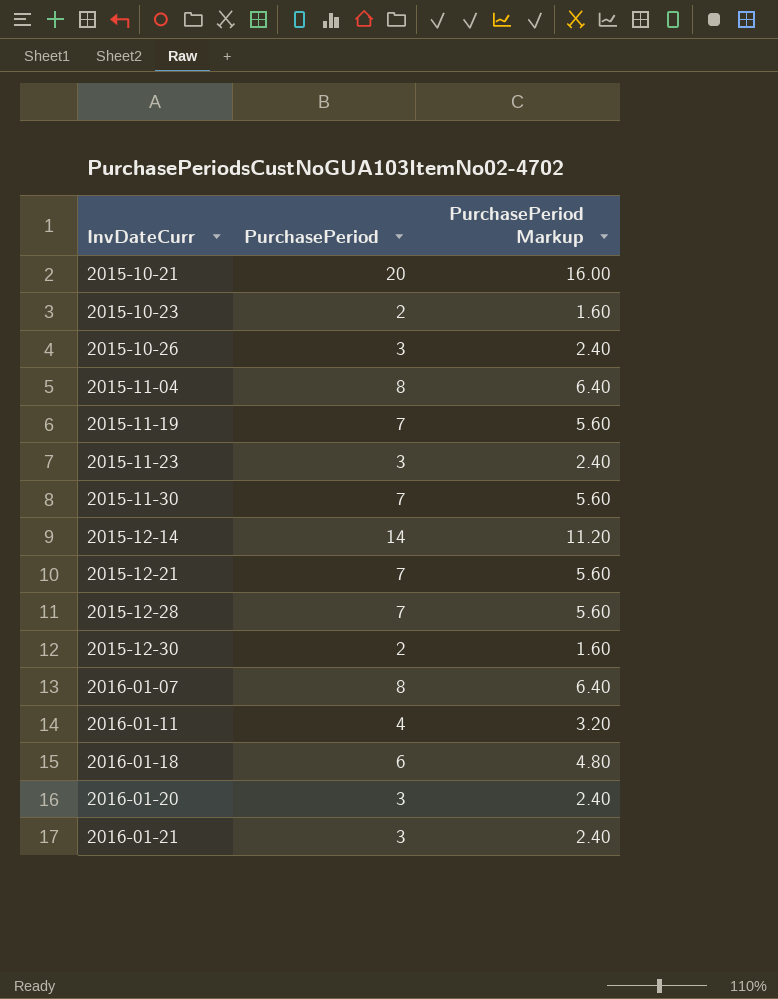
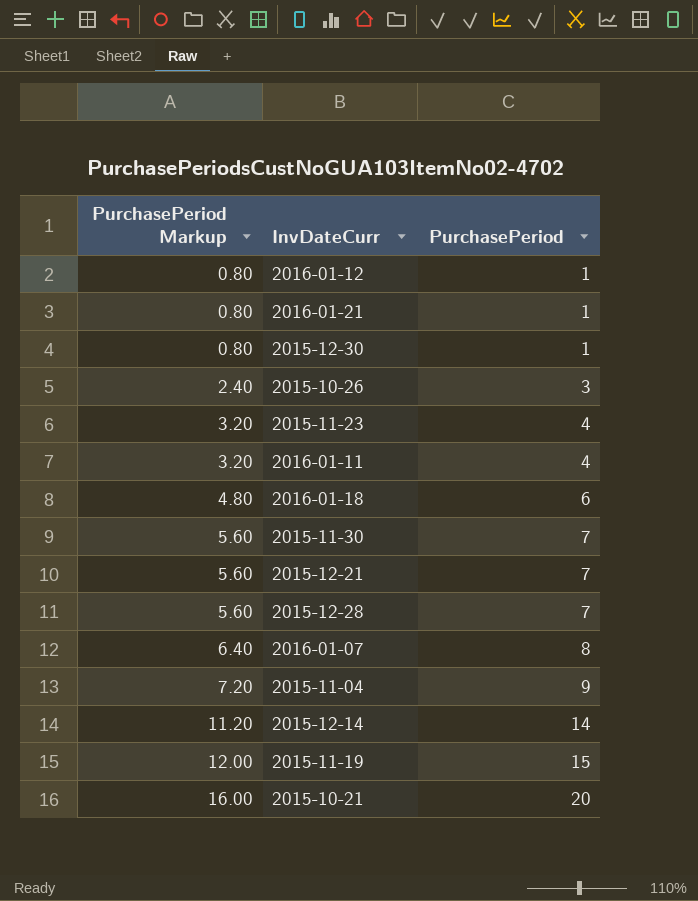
row order: InvDateCurr ascending -> PurchasePeriod Markup ascending
column PurchasePeriod Markup | position: 3 -> 1
row 2015-10-23: 2 | 1.60 -> none
row 2016-01-20: 3 | 2.40 -> none
row 2016-01-12: none -> 0.80 | 1
2016-01-21 | PurchasePeriod Markup: 2.40 -> 0.80
2016-01-21 | PurchasePeriod: 3 -> 1
2015-12-30 | PurchasePeriod Markup: 1.60 -> 0.80
2015-12-30 | PurchasePeriod: 2 -> 1
2015-11-23 | PurchasePeriod Markup: 2.40 -> 3.20
2015-11-23 | PurchasePeriod: 3 -> 4
2015-11-04 | PurchasePeriod Markup: 6.40 -> 7.20
2015-11-04 | PurchasePeriod: 8 -> 9
2015-11-19 | PurchasePeriod Markup: 5.60 -> 12.00
2015-11-19 | PurchasePeriod: 7 -> 15

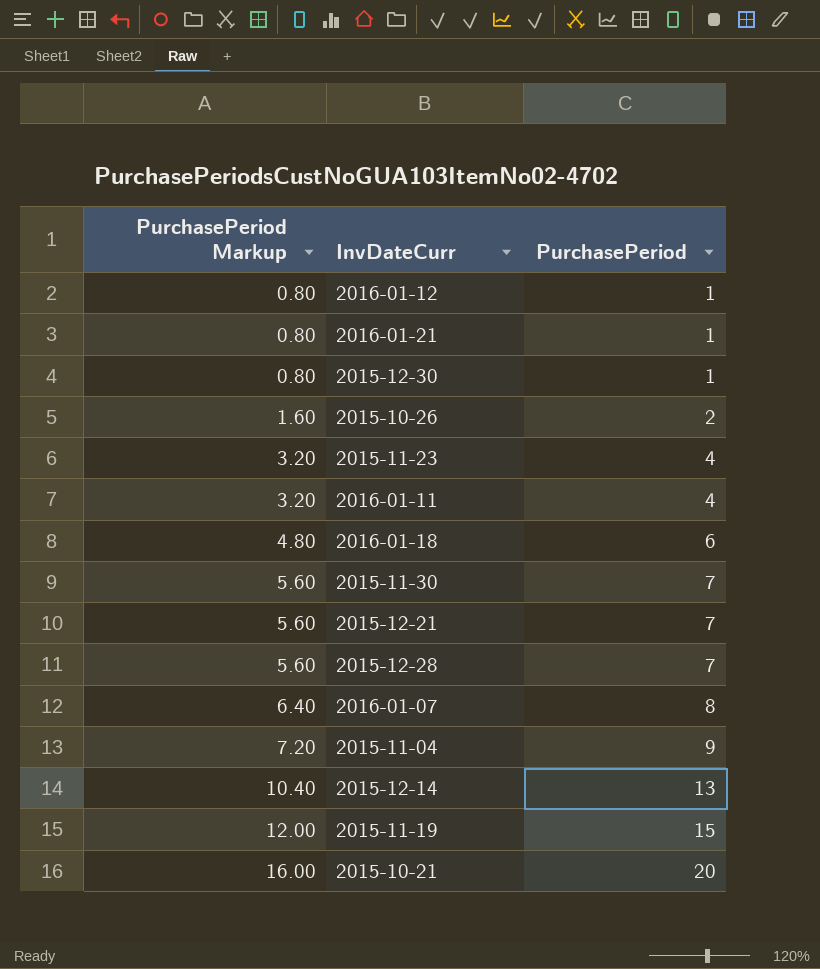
2015-10-26 | PurchasePeriod Markup: 2.40 -> 1.60
2015-10-26 | PurchasePeriod: 3 -> 2
2015-12-14 | PurchasePeriod Markup: 11.20 -> 10.40
2015-12-14 | PurchasePeriod: 14 -> 13

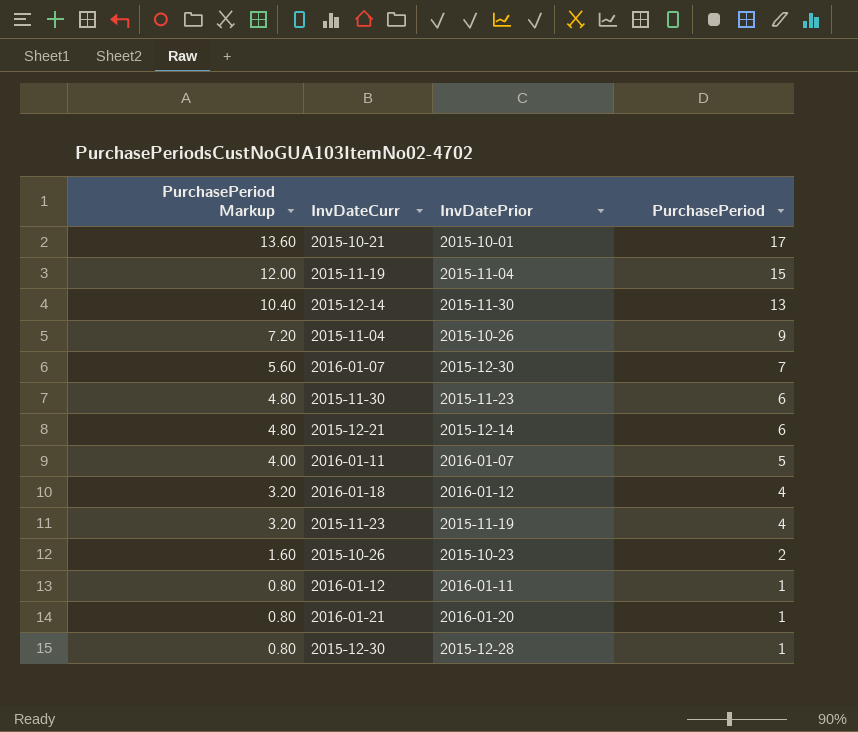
row order: PurchasePeriod Markup ascending -> PurchasePeriod Markup descending
column InvDatePrior | position: none -> 3
row 2015-12-28: 5.60 | 7 -> none
2015-10-21 | PurchasePeriod Markup: 16.00 -> 13.60
2015-10-21 | PurchasePeriod: 20 -> 17
2016-01-07 | PurchasePeriod Markup: 6.40 -> 5.60
2016-01-07 | PurchasePeriod: 8 -> 7
2015-11-30 | PurchasePeriod Markup: 5.60 -> 4.80
2015-11-30 | PurchasePeriod: 7 -> 6
2015-12-21 | PurchasePeriod Markup: 5.60 -> 4.80
2015-12-21 | PurchasePeriod: 7 -> 6
2016-01-11 | PurchasePeriod Markup: 3.20 -> 4.00
2016-01-11 | PurchasePeriod: 4 -> 5
2016-01-18 | PurchasePeriod Markup: 4.80 -> 3.20
2016-01-18 | PurchasePeriod: 6 -> 4

